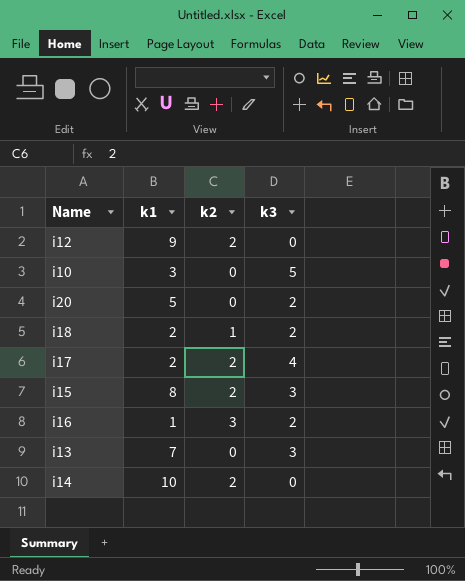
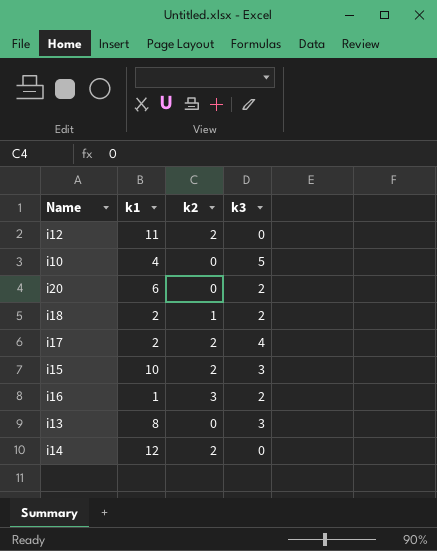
i12 | k1: 9 -> 11
i10 | k1: 3 -> 4
i20 | k1: 5 -> 6
i15 | k1: 8 -> 10
i13 | k1: 7 -> 8
i14 | k1: 10 -> 12

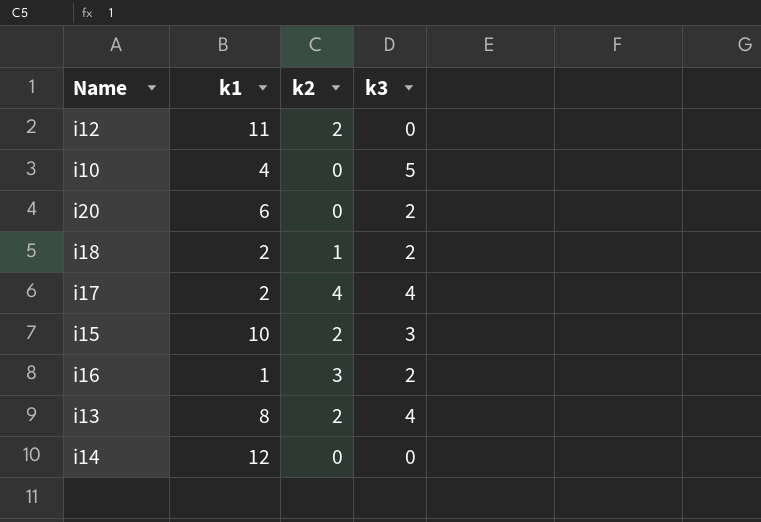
i17 | k2: 2 -> 4
i13 | k2: 0 -> 2
i13 | k3: 3 -> 4
i14 | k2: 2 -> 0

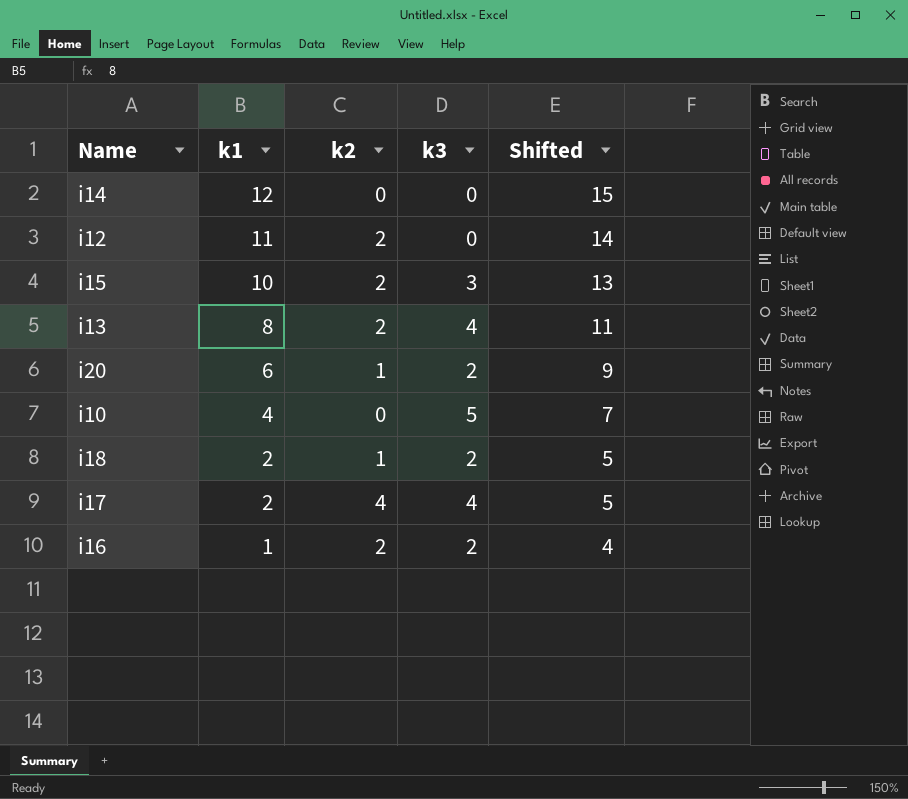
row order: none -> k1 descending
column Shifted | formula: none -> [k1] + 3
i20 | k2: 0 -> 1
i16 | k2: 3 -> 2

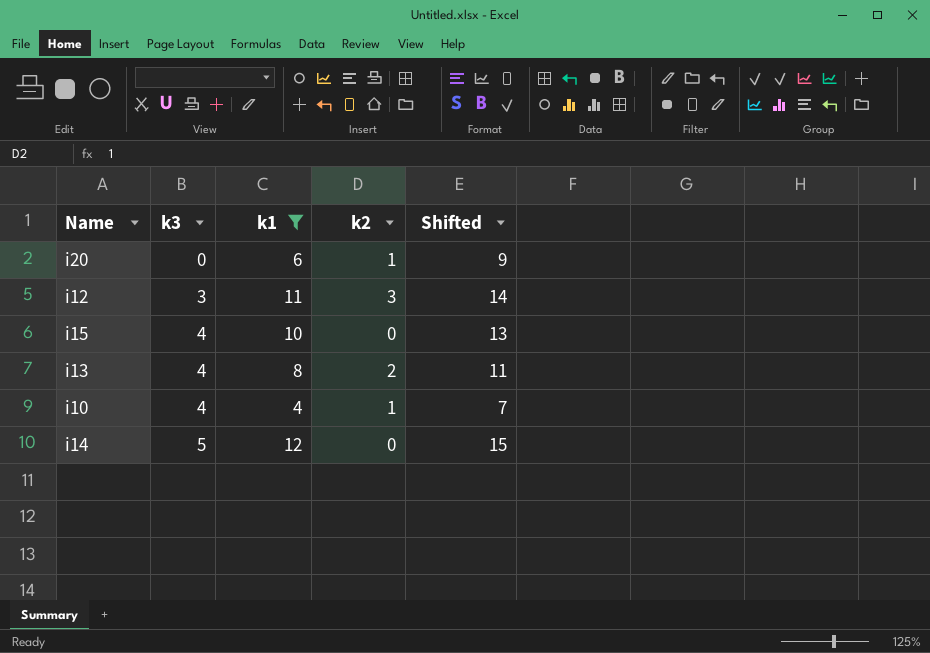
filter: none -> k1 >= 4
row order: k1 descending -> k3 ascending
column k3 | position: 4 -> 2
i20 | k3: 2 -> 0
i12 | k3: 0 -> 3
i12 | k2: 2 -> 3
i15 | k3: 3 -> 4
i15 | k2: 2 -> 0
i10 | k3: 5 -> 4
i10 | k2: 0 -> 1
i14 | k3: 0 -> 5

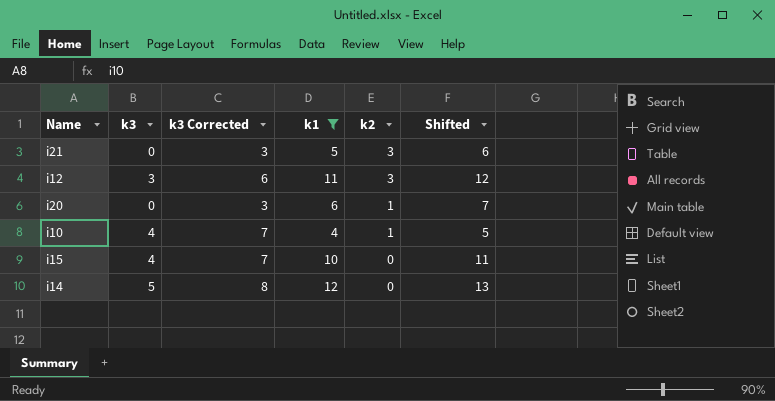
row order: k3 ascending -> k2 descending
column k3 Corrected | formula: none -> [k3] + 3
column Shifted | formula: [k1] + 3 -> [k1] + 1
row i13: 4 | 8 | 2 | 11 -> none
row i21: none -> 0 | 3 | 5 | 3 | 6

